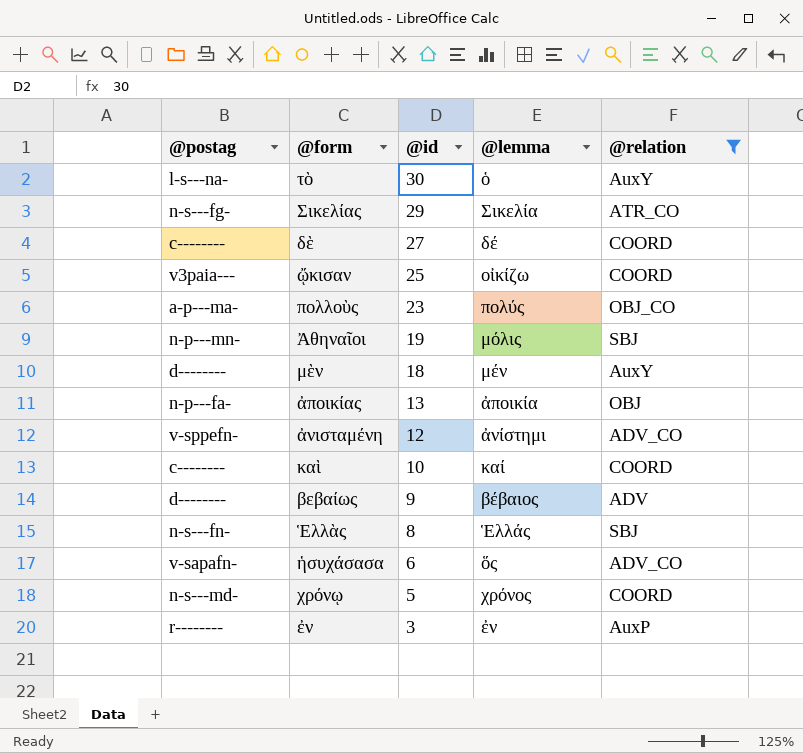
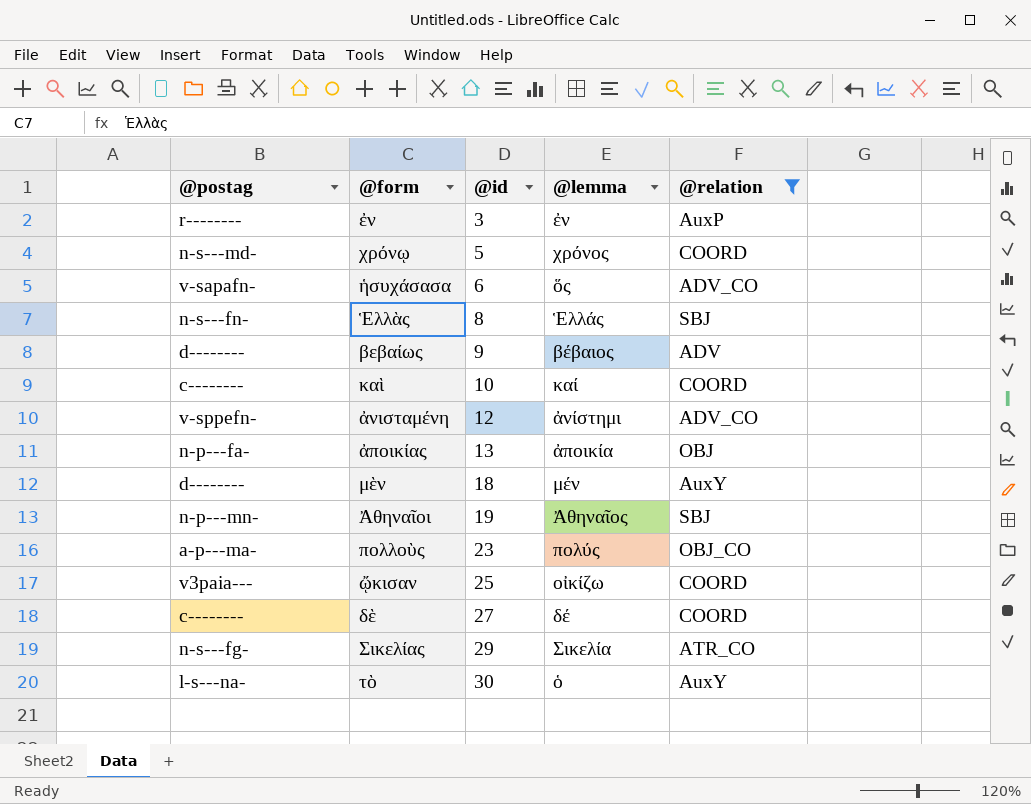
row order: @id descending -> @id ascending
Ἀθηναῖοι | @lemma: μόλις -> Ἀθηναῖος

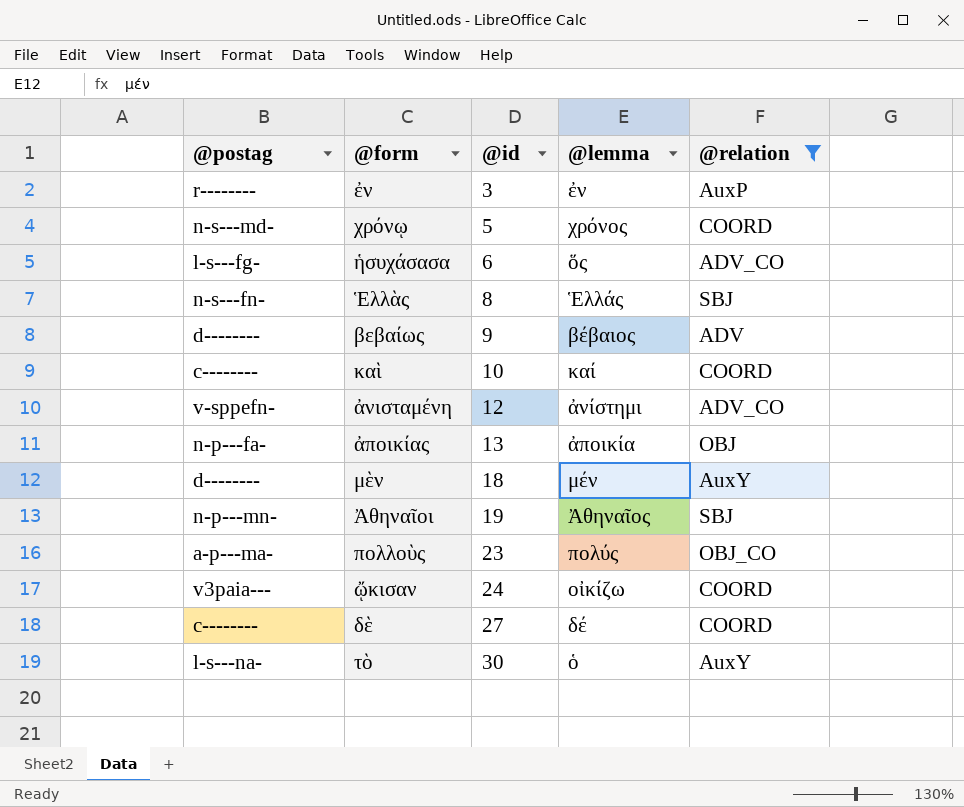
row Σικελίας: n-s---fg- | 29 | Σικελία | ATR_CO -> none
ἡσυχάσασα | @postag: v-sapafn- -> l-s---fg-
ᾤκισαν | @id: 25 -> 24

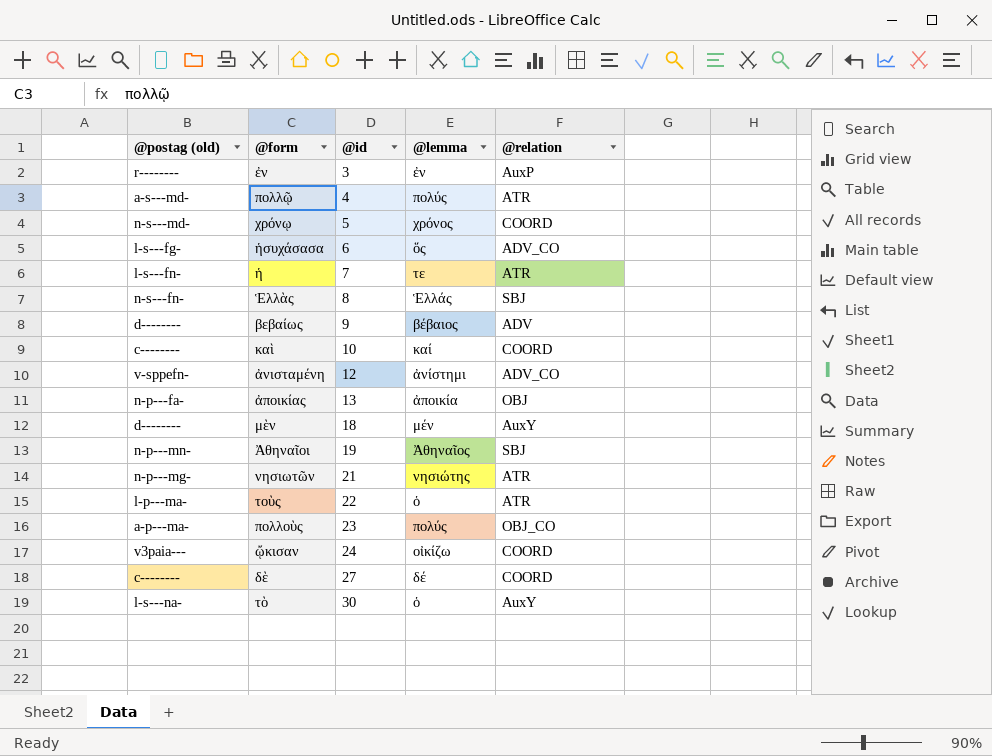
filter: @relation != ATR -> none
column name: @postag -> @postag (old)

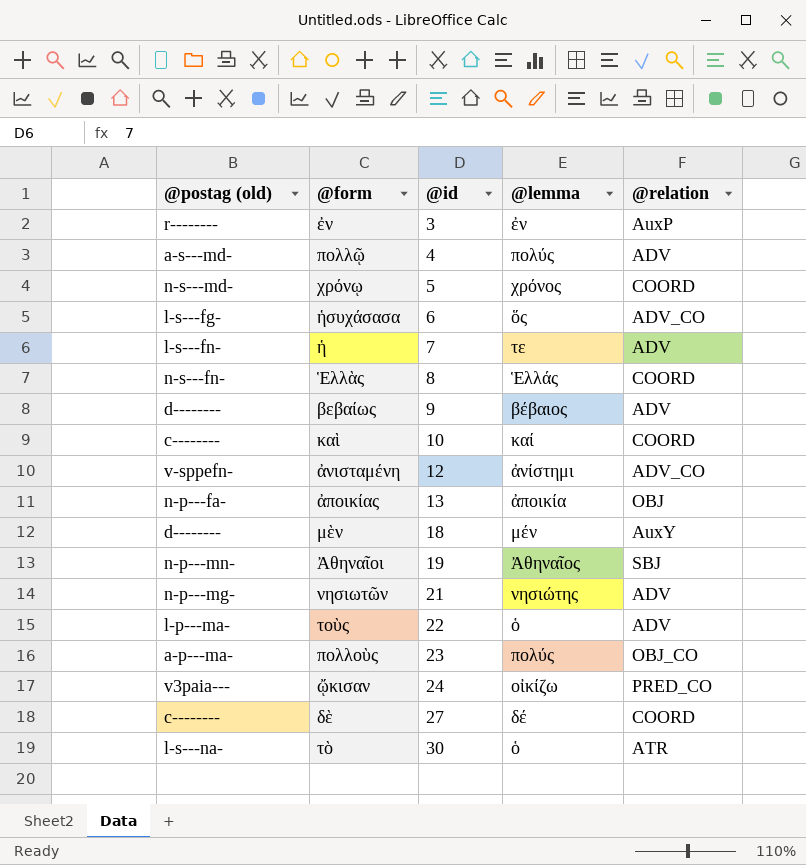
πολλῷ | @relation: ATR -> ADV
ἡ | @relation: ATR -> ADV
Ἑλλὰς | @relation: SBJ -> COORD
νησιωτῶν | @relation: ATR -> ADV
τοὺς | @relation: ATR -> ADV
ᾤκισαν | @relation: COORD -> PRED_CO
τὸ | @relation: AuxY -> ATR

